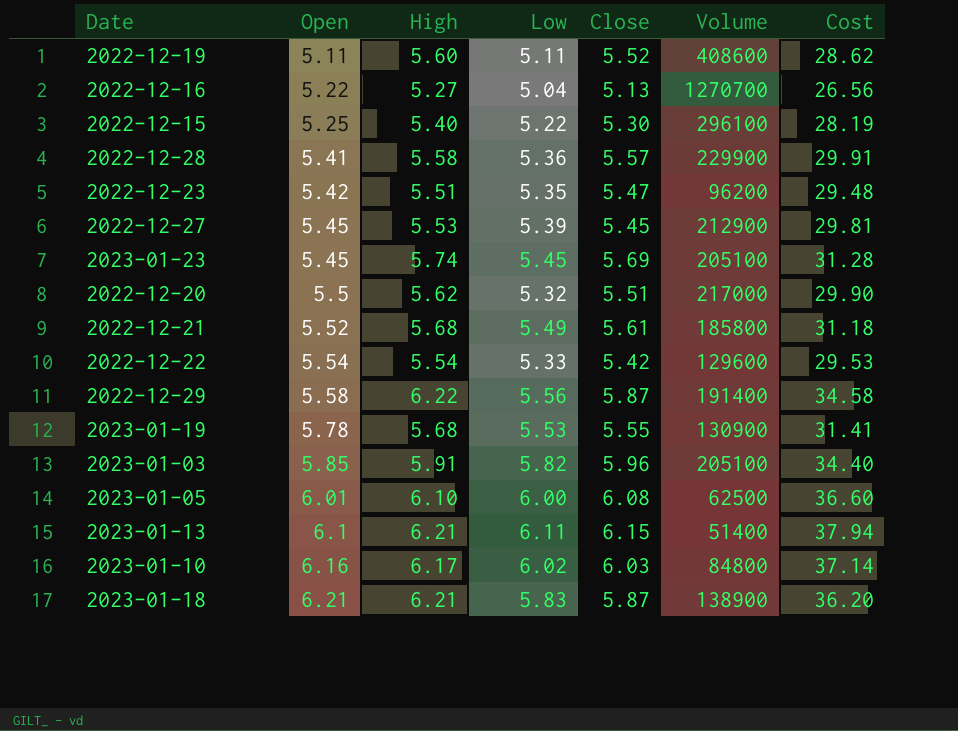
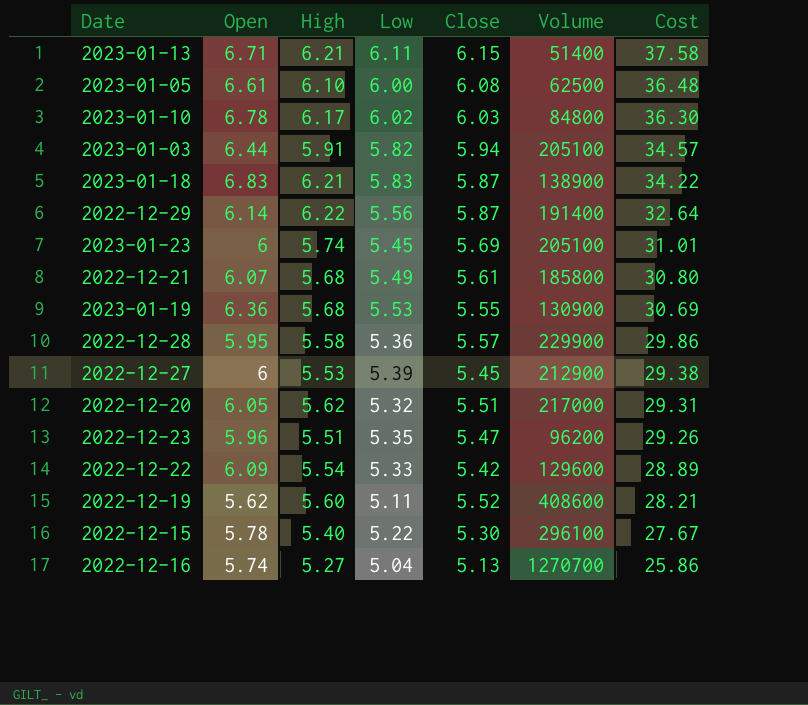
row order: Open ascending -> Cost descending
column Cost | formula: [High] * [Low] -> [Low] * [Close]
2023-01-13 | Open: 6.1 -> 6.71
2023-01-05 | Open: 6.01 -> 6.61
2023-01-10 | Open: 6.16 -> 6.78
2023-01-03 | Open: 5.85 -> 6.44
2023-01-03 | Close: 5.96 -> 5.94
2023-01-18 | Open: 6.21 -> 6.83
2022-12-29 | Open: 5.58 -> 6.14
2023-01-23 | Open: 5.45 -> 6
2022-12-21 | Open: 5.52 -> 6.07
2023-01-19 | Open: 5.78 -> 6.36
2022-12-28 | Open: 5.41 -> 5.95
2022-12-27 | Open: 5.45 -> 6
2022-12-20 | Open: 5.5 -> 6.05
2022-12-23 | Open: 5.42 -> 5.96
2022-12-22 | Open: 5.54 -> 6.09
2022-12-19 | Open: 5.11 -> 5.62
2022-12-15 | Open: 5.25 -> 5.78
2022-12-16 | Open: 5.22 -> 5.74

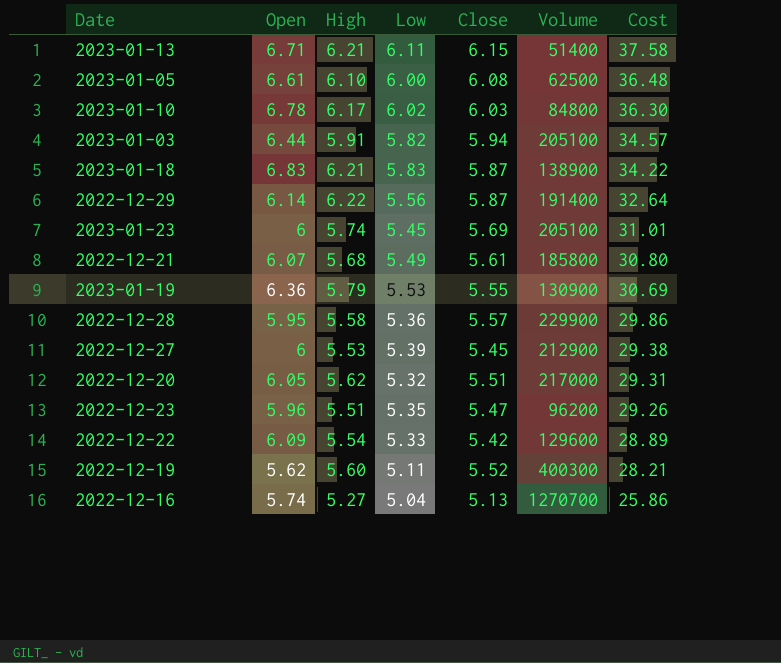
row 2022-12-15: 5.78 | 5.40 | 5.22 | 5.30 | 296100 | 27.67 -> none
2023-01-19 | High: 5.68 -> 5.79
2022-12-19 | Volume: 408600 -> 400300

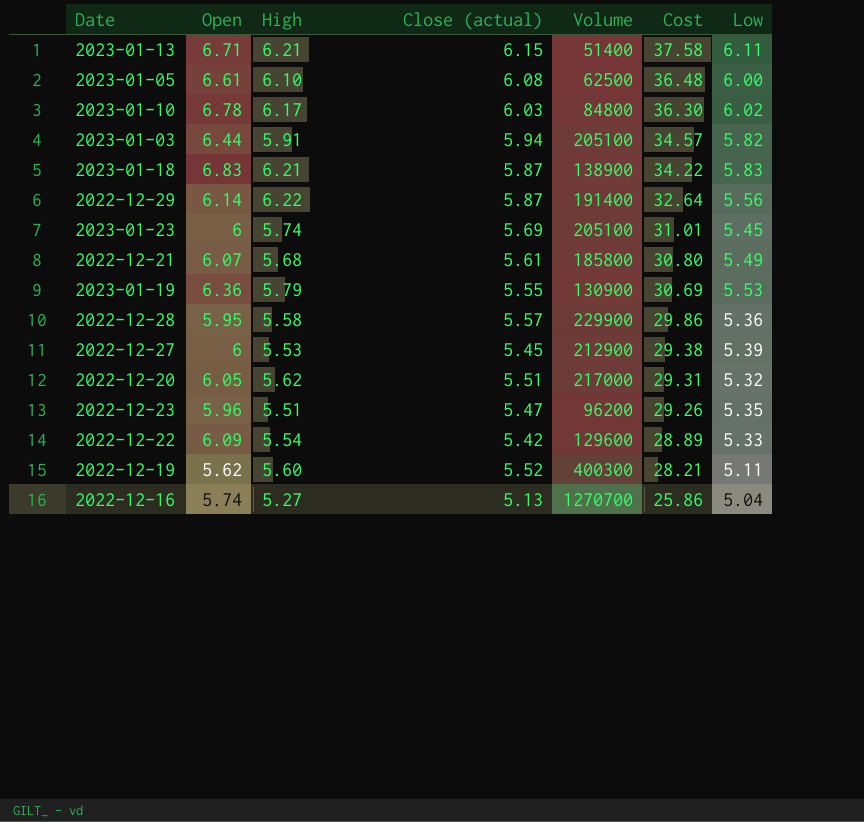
column name: Close -> Close (actual)
column Low | position: 4 -> 7

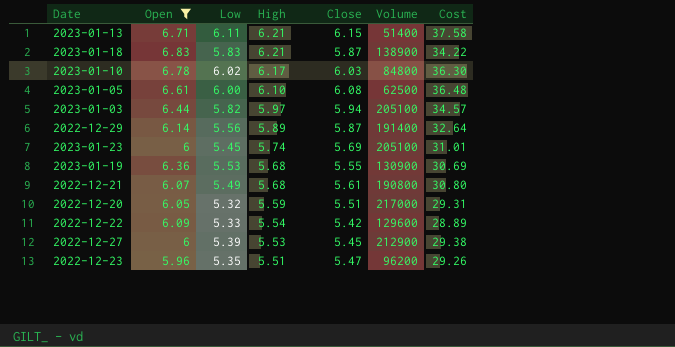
filter: none -> Open >= 5.96
row order: Cost descending -> High descending
column Low | position: 7 -> 3
column name: Close (actual) -> Close
2023-01-03 | High: 5.91 -> 5.97
2022-12-29 | High: 6.22 -> 5.89
2023-01-19 | High: 5.79 -> 5.68
2022-12-21 | Volume: 185800 -> 190800
2022-12-20 | High: 5.62 -> 5.59

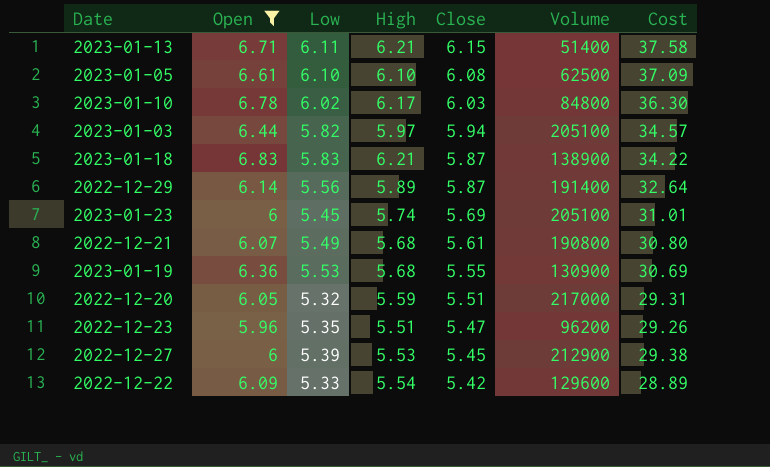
row order: High descending -> Close descending
2023-01-05 | Low: 6.00 -> 6.10
2023-01-05 | Cost: 36.48 -> 37.09

